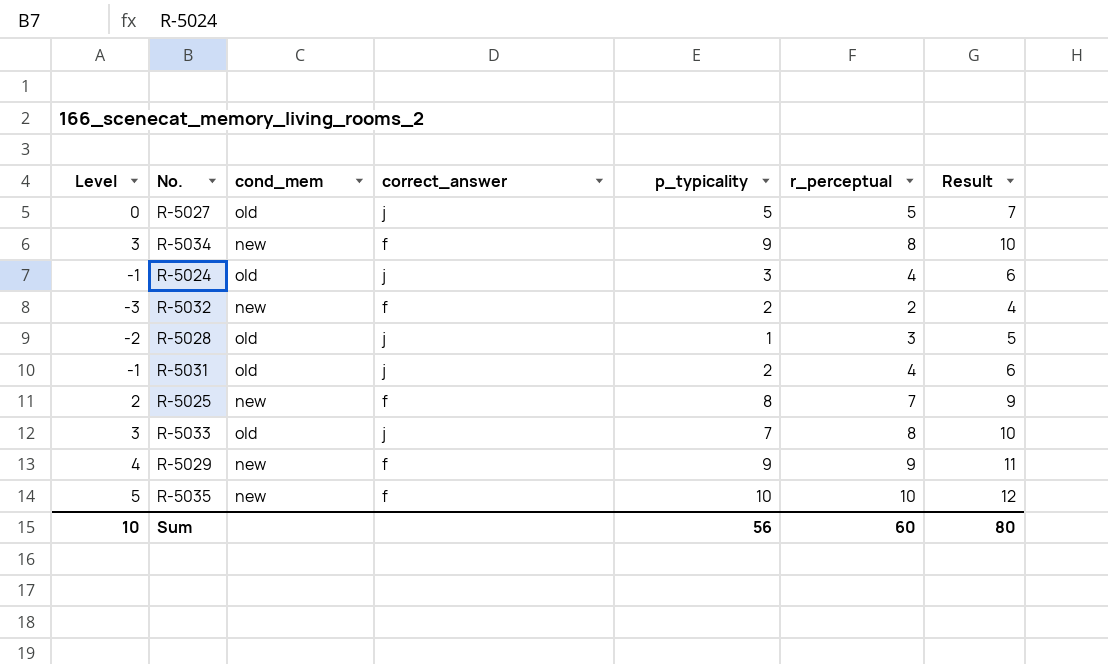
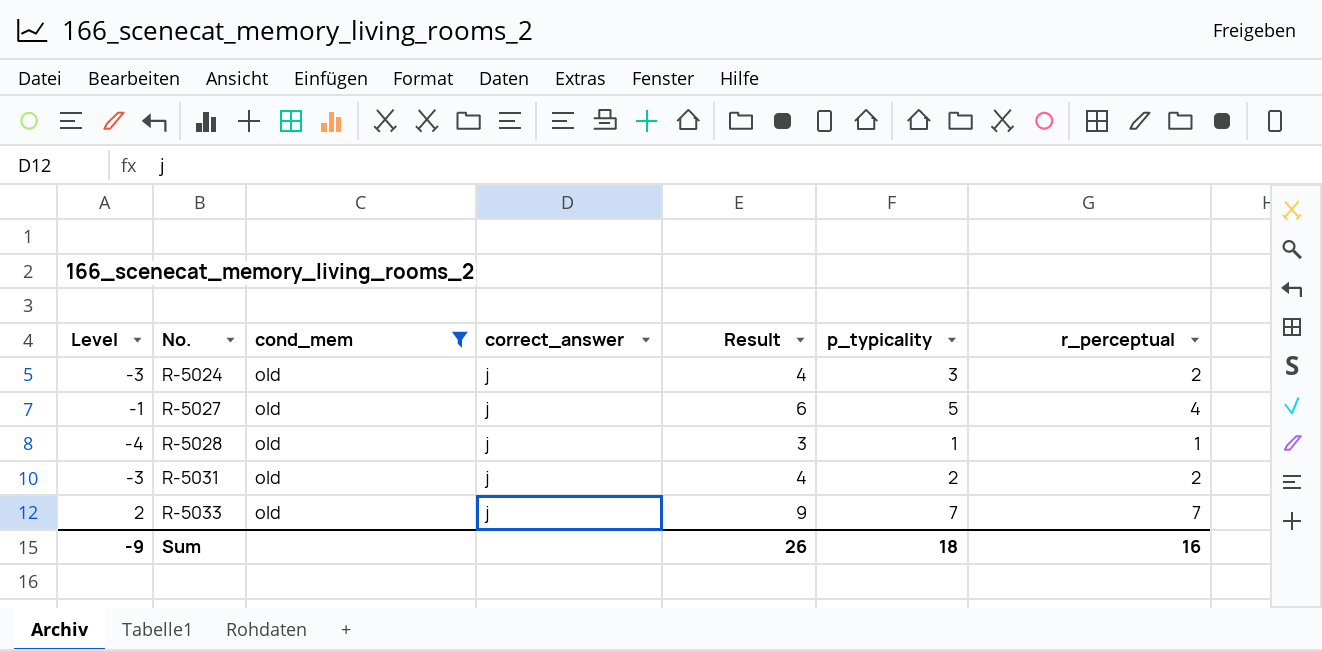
filter: none -> cond_mem = old
row order: none -> No. ascending
column Result | position: 7 -> 5
R-5024 | Level: -1 -> -3
R-5024 | Result: 6 -> 4
R-5024 | r_perceptual: 4 -> 2
R-5027 | Level: 0 -> -1
R-5027 | Result: 7 -> 6
R-5027 | r_perceptual: 5 -> 4
R-5028 | Level: -2 -> -4
R-5028 | Result: 5 -> 3
R-5028 | r_perceptual: 3 -> 1
R-5031 | Level: -1 -> -3
R-5031 | Result: 6 -> 4
R-5031 | r_perceptual: 4 -> 2
R-5033 | Level: 3 -> 2
R-5033 | Result: 10 -> 9
R-5033 | r_perceptual: 8 -> 7
Sum | Level: 10 -> -9
Sum | Result: 80 -> 26
Sum | p_typicality: 56 -> 18
Sum | r_perceptual: 60 -> 16

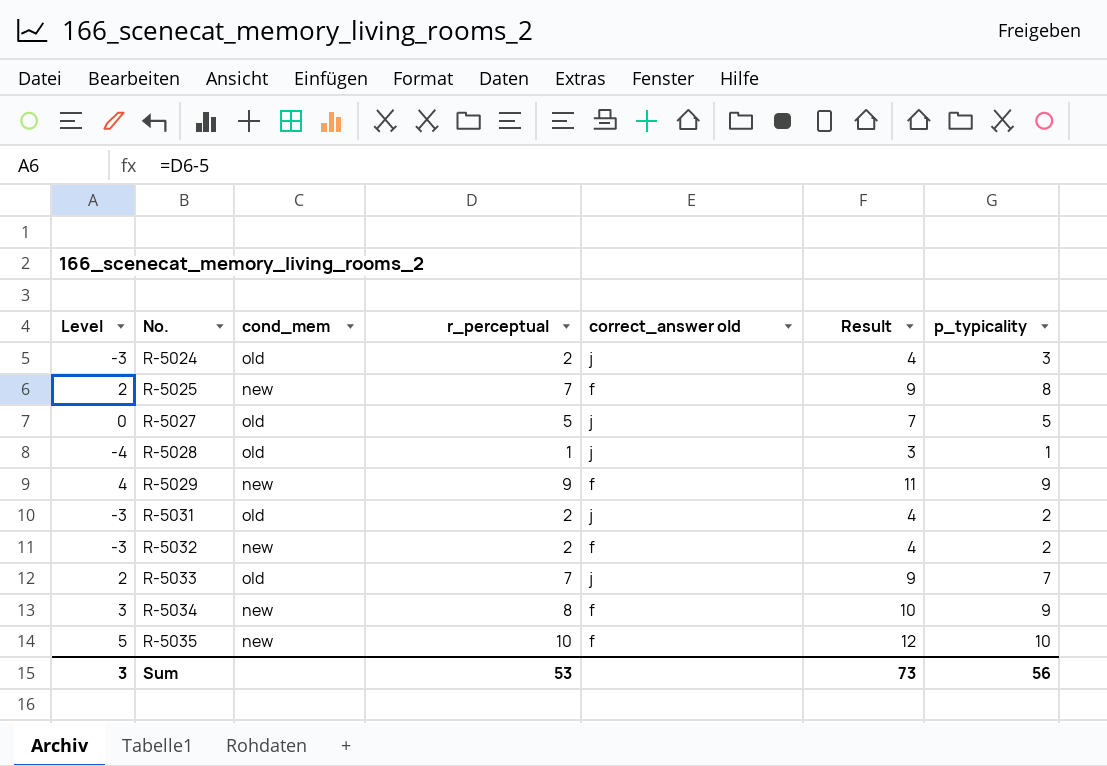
filter: cond_mem = old -> none
column r_perceptual | position: 7 -> 4
column name: correct_answer -> correct_answer old
R-5027 | Level: -1 -> 0
R-5027 | r_perceptual: 4 -> 5
R-5027 | Result: 6 -> 7
Sum | Level: -9 -> 3
Sum | r_perceptual: 16 -> 53
Sum | Result: 26 -> 73
Sum | p_typicality: 18 -> 56

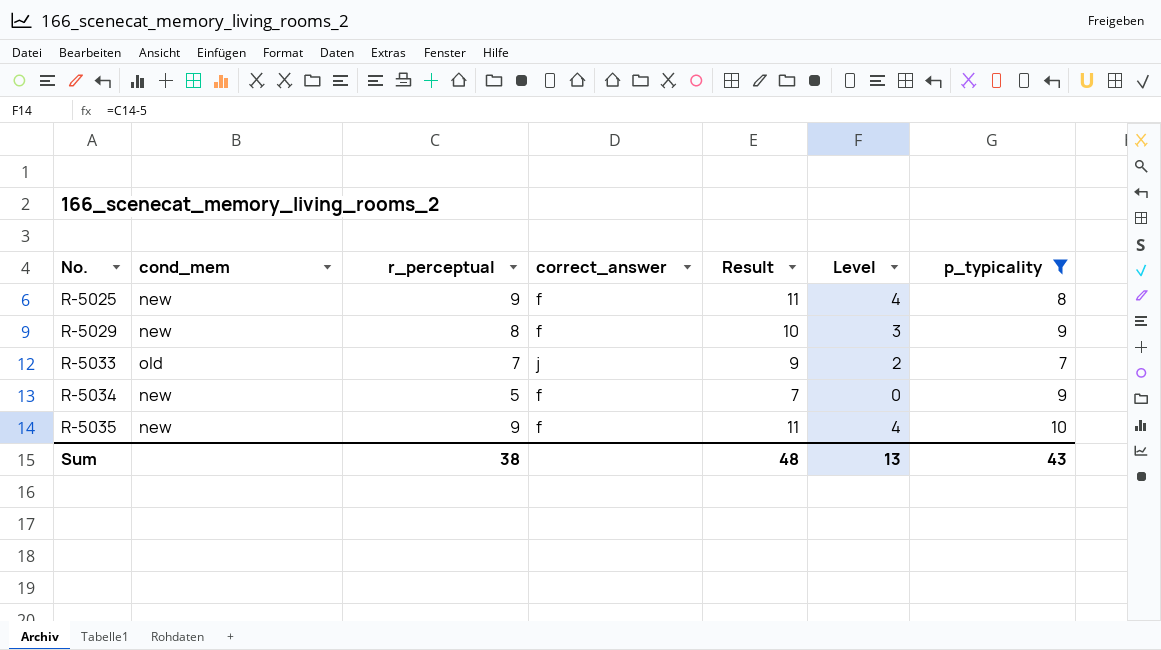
filter: none -> p_typicality >= 7
column name: correct_answer old -> correct_answer
column Level | position: 1 -> 6
R-5025 | r_perceptual: 7 -> 9
R-5025 | Result: 9 -> 11
R-5025 | Level: 2 -> 4
R-5029 | r_perceptual: 9 -> 8
R-5029 | Result: 11 -> 10
R-5029 | Level: 4 -> 3
R-5034 | r_perceptual: 8 -> 5
R-5034 | Result: 10 -> 7
R-5034 | Level: 3 -> 0
R-5035 | r_perceptual: 10 -> 9
R-5035 | Result: 12 -> 11
R-5035 | Level: 5 -> 4
Sum | r_perceptual: 53 -> 38
Sum | Result: 73 -> 48
Sum | Level: 3 -> 13
Sum | p_typicality: 56 -> 43

